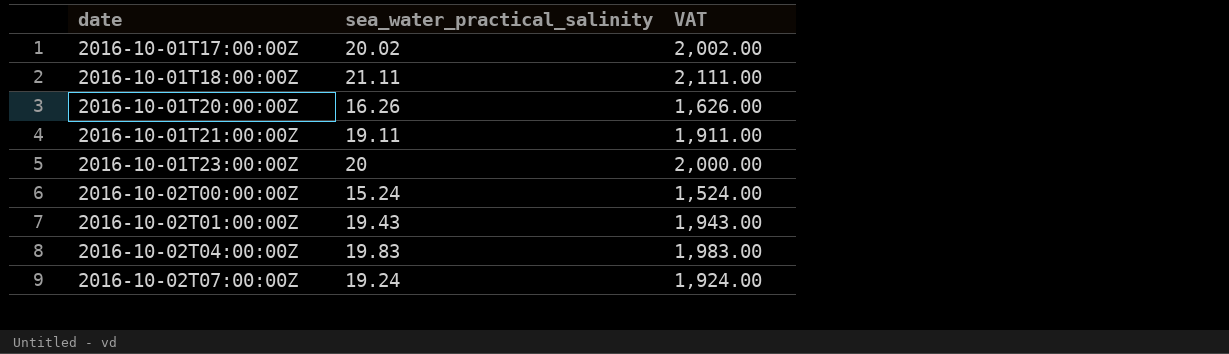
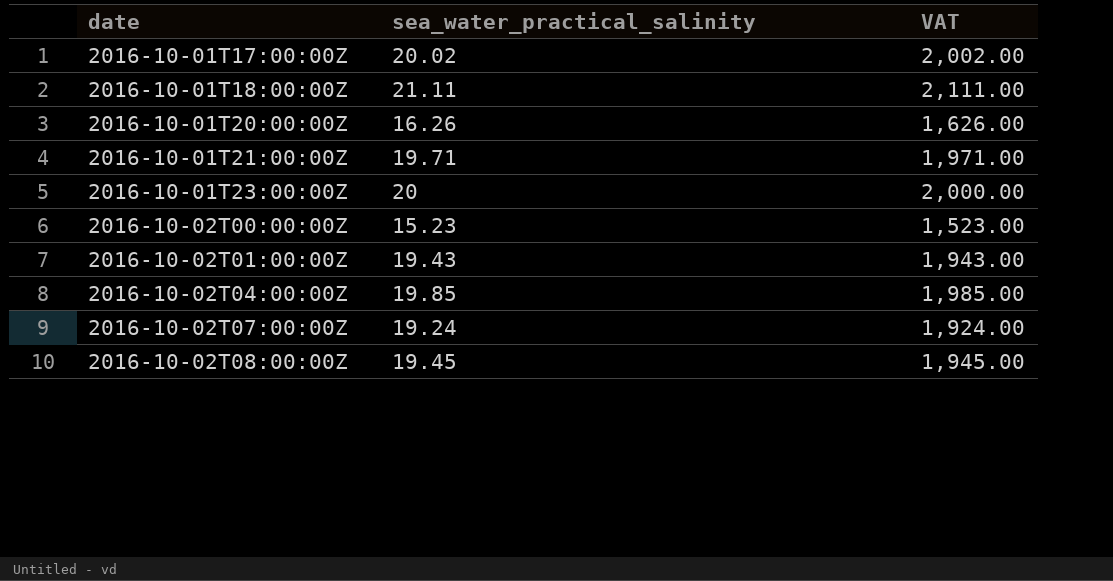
2016-10-01T21:00:00Z | sea_water_practical_salinity: 19.11 -> 19.71
2016-10-01T21:00:00Z | VAT: 1,911.00 -> 1,971.00
2016-10-02T00:00:00Z | sea_water_practical_salinity: 15.24 -> 15.23
2016-10-02T00:00:00Z | VAT: 1,524.00 -> 1,523.00
2016-10-02T04:00:00Z | sea_water_practical_salinity: 19.83 -> 19.85
2016-10-02T04:00:00Z | VAT: 1,983.00 -> 1,985.00
row 2016-10-02T08:00:00Z: none -> 19.45 | 1,945.00

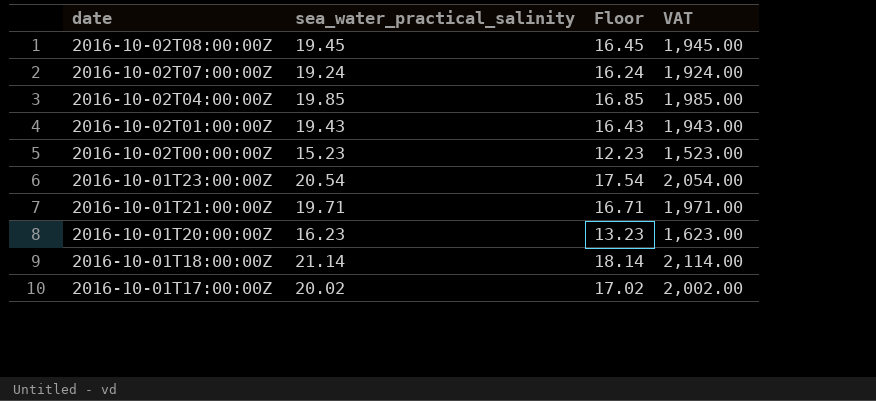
row order: date ascending -> date descending
column Floor | formula: none -> [sea_water_practical_salinity] - 3
2016-10-01T23:00:00Z | sea_water_practical_salinity: 20 -> 20.54
2016-10-01T23:00:00Z | VAT: 2,000.00 -> 2,054.00
2016-10-01T20:00:00Z | sea_water_practical_salinity: 16.26 -> 16.23
2016-10-01T20:00:00Z | VAT: 1,626.00 -> 1,623.00
2016-10-01T18:00:00Z | sea_water_practical_salinity: 21.11 -> 21.14
2016-10-01T18:00:00Z | VAT: 2,111.00 -> 2,114.00

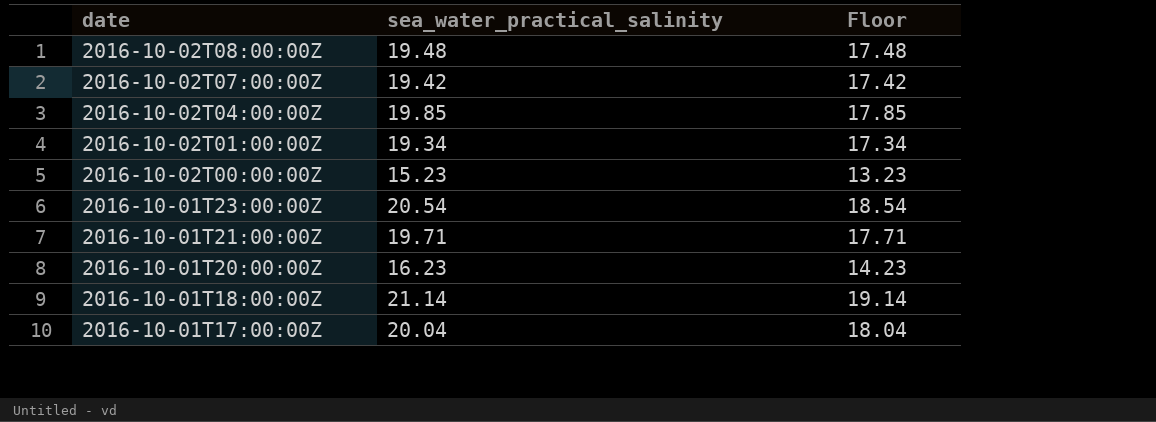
column VAT | formula: [sea_water_practical_salinity] * 100 -> none
column Floor | formula: [sea_water_practical_salinity] - 3 -> [sea_water_practical_salinity] - 2
2016-10-02T08:00:00Z | sea_water_practical_salinity: 19.45 -> 19.48
2016-10-02T07:00:00Z | sea_water_practical_salinity: 19.24 -> 19.42
2016-10-02T01:00:00Z | sea_water_practical_salinity: 19.43 -> 19.34
2016-10-01T17:00:00Z | sea_water_practical_salinity: 20.02 -> 20.04

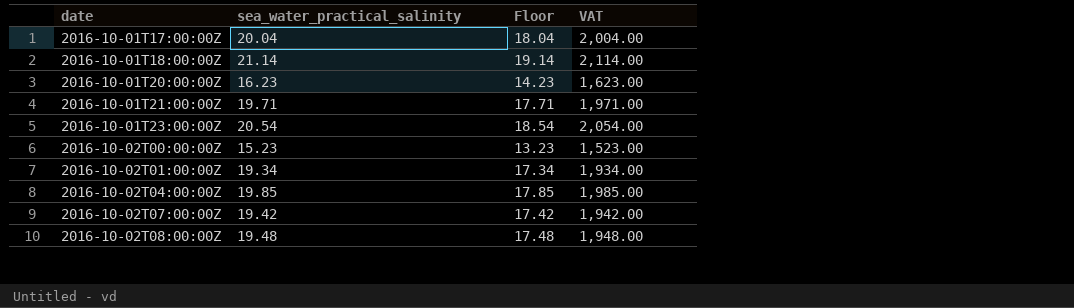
row order: date descending -> date ascending
column VAT | formula: none -> [sea_water_practical_salinity] * 100

